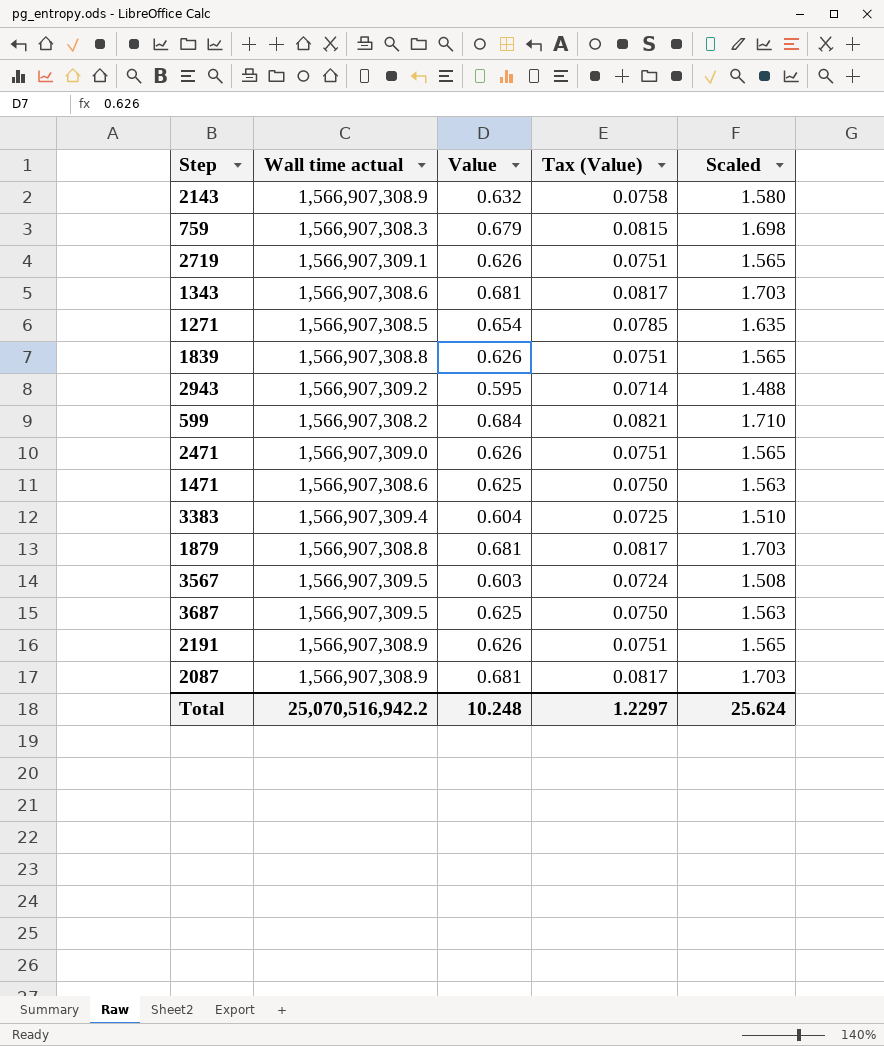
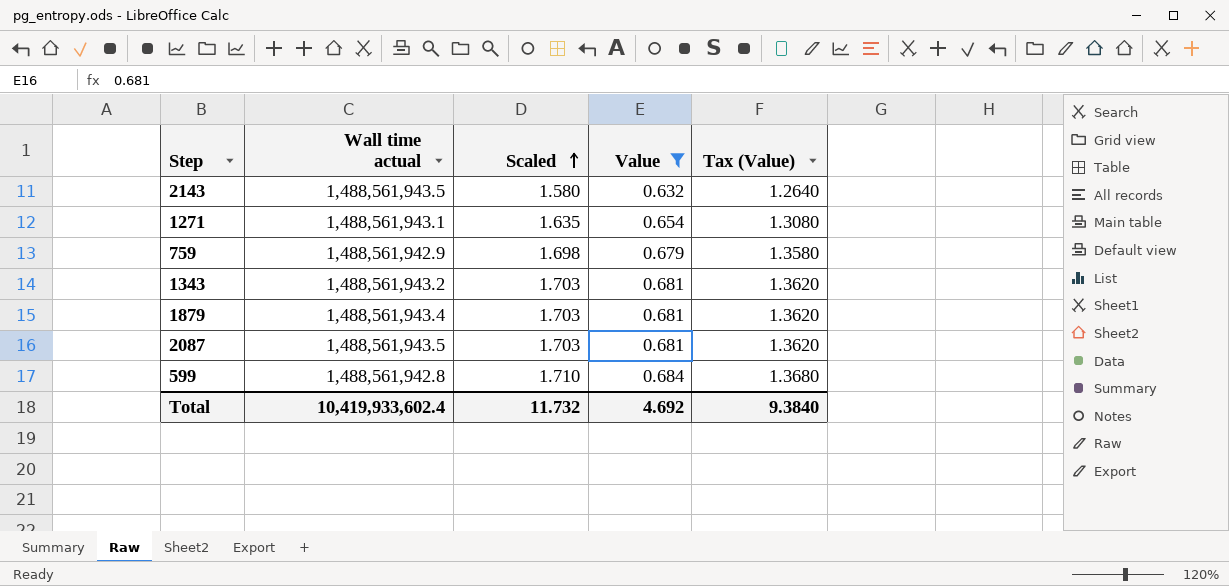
filter: none -> Value >= 0.632
row order: none -> Scaled ascending
column Scaled | position: 5 -> 3
column Tax (Value) | formula: [Value] * 0.12 -> [Value] * 2
2143 | Wall time actual: 1,566,907,308.9 -> 1,488,561,943.5
1271 | Wall time actual: 1,566,907,308.5 -> 1,488,561,943.1
759 | Wall time actual: 1,566,907,308.3 -> 1,488,561,942.9
1343 | Wall time actual: 1,566,907,308.6 -> 1,488,561,943.2
1879 | Wall time actual: 1,566,907,308.8 -> 1,488,561,943.4
2087 | Wall time actual: 1,566,907,308.9 -> 1,488,561,943.5
599 | Wall time actual: 1,566,907,308.2 -> 1,488,561,942.8
Total | Wall time actual: 25,070,516,942.2 -> 10,419,933,602.4
Total | Scaled: 25.624 -> 11.732
Total | Value: 10.248 -> 4.692
Total | Tax (Value): 1.2297 -> 9.3840

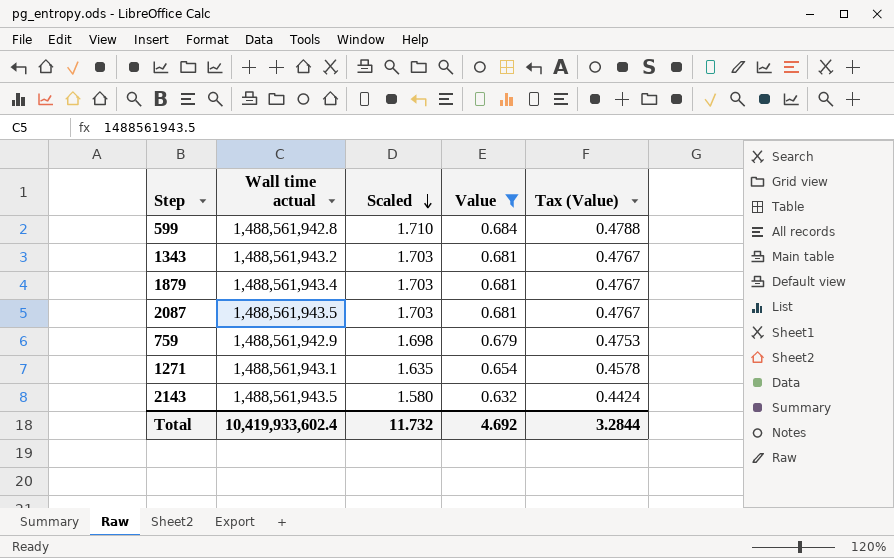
row order: Scaled ascending -> Scaled descending
column Tax (Value) | formula: [Value] * 2 -> [Value] * 0.7
Total | Tax (Value): 9.3840 -> 3.2844

